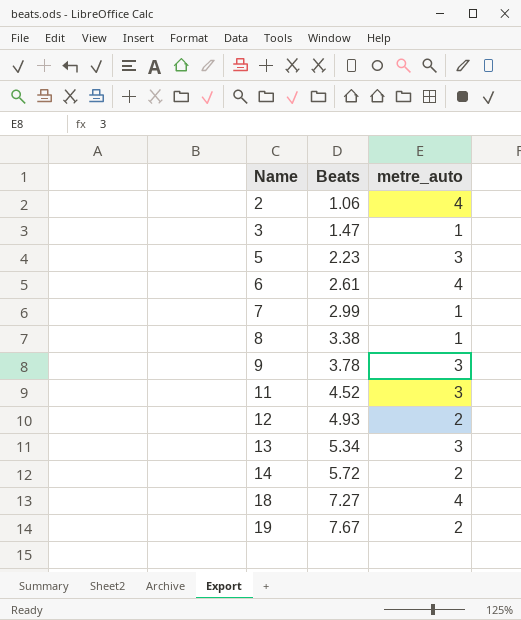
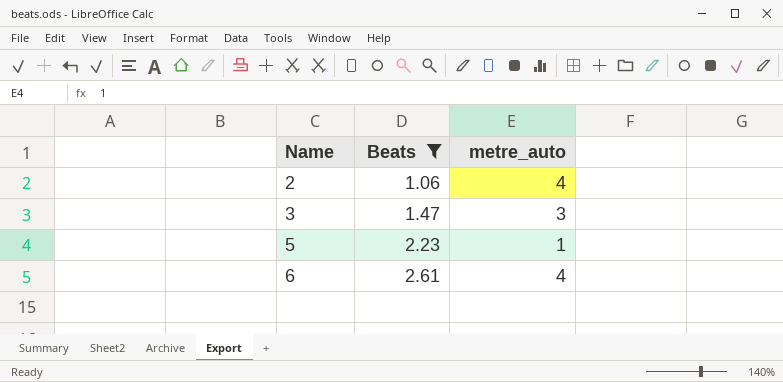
filter: none -> Beats <= 2.61
3 | metre_auto: 1 -> 3
5 | metre_auto: 3 -> 1

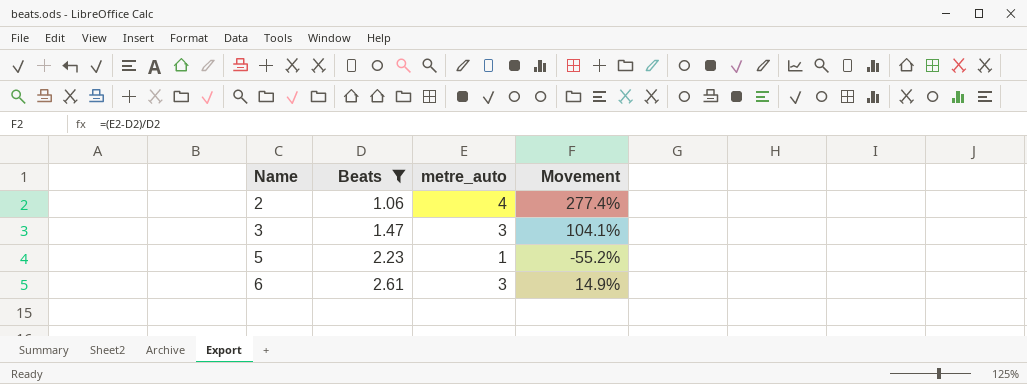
column Movement | formula: none -> ([metre_auto] - [Beats]) / [Beats]
6 | metre_auto: 4 -> 3

